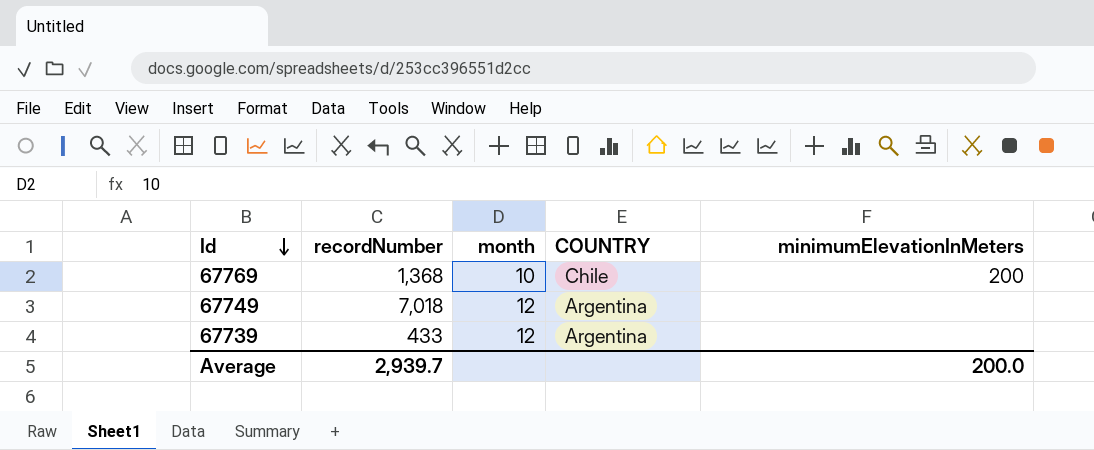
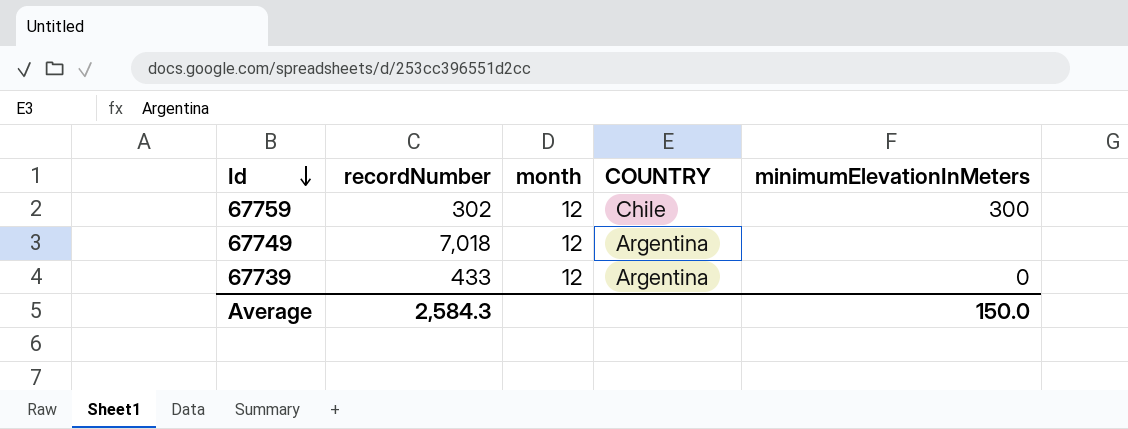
row 67769: 1,368 | 10 | Chile | 200 -> none
row 67759: none -> 302 | 12 | Chile | 300
67739 | minimumElevationInMeters: none -> 0
Average | recordNumber: 2,939.7 -> 2,584.3
Average | minimumElevationInMeters: 200.0 -> 150.0

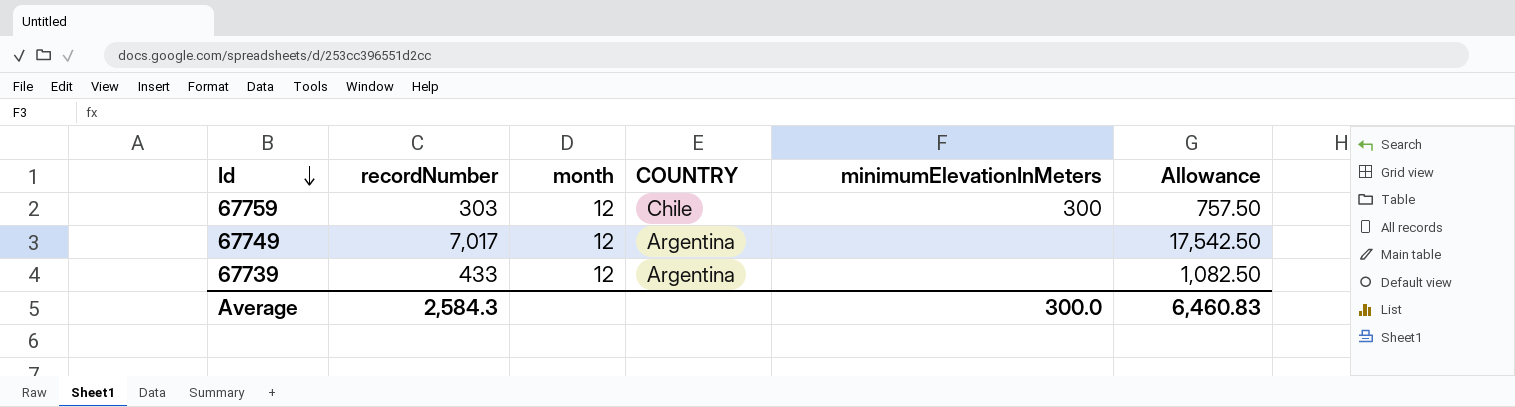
column Allowance | formula: none -> [recordNumber] * 2.5
67759 | recordNumber: 302 -> 303
67749 | recordNumber: 7,018 -> 7,017
67739 | minimumElevationInMeters: 0 -> none
Average | minimumElevationInMeters: 150.0 -> 300.0

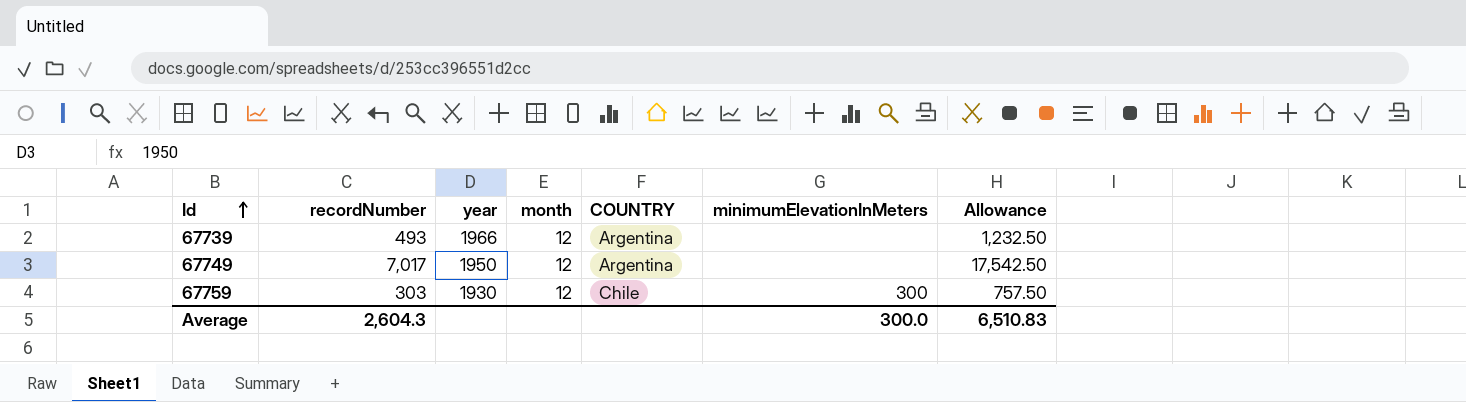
row order: Id descending -> Id ascending
column year | position: none -> 3
67739 | recordNumber: 433 -> 493
67739 | Allowance: 1,082.50 -> 1,232.50
Average | recordNumber: 2,584.3 -> 2,604.3
Average | Allowance: 6,460.83 -> 6,510.83

